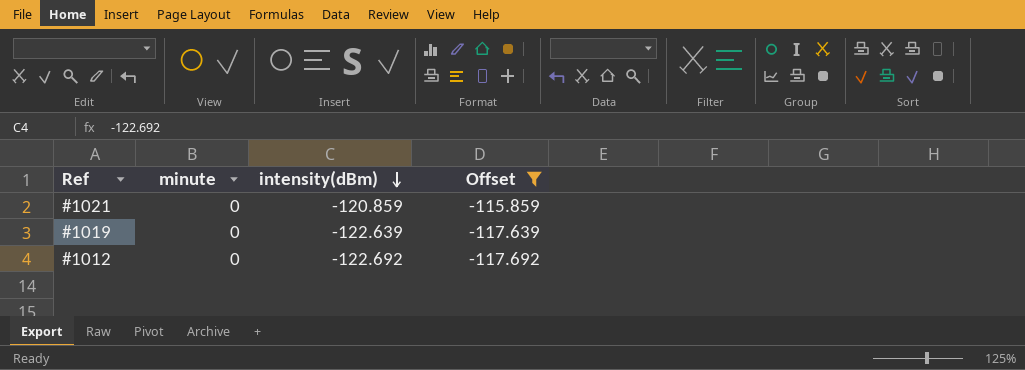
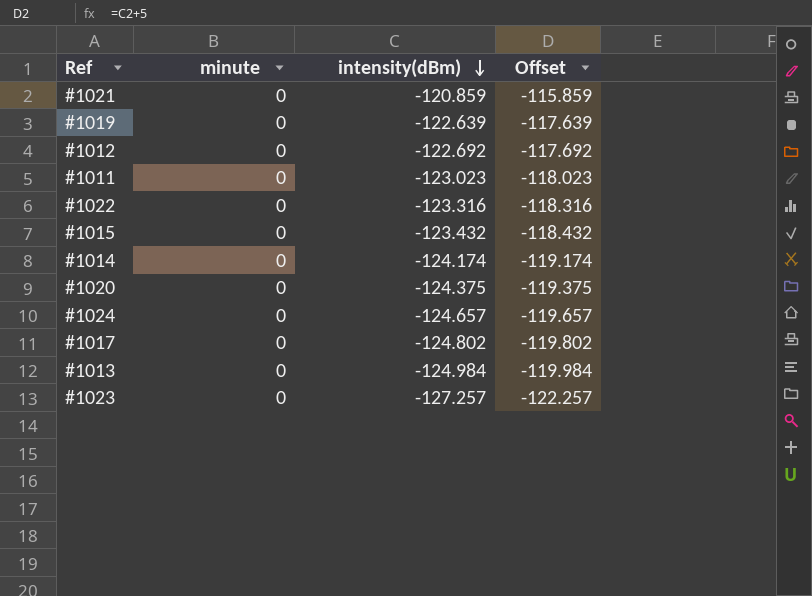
filter: Offset >= -117.692 -> none

